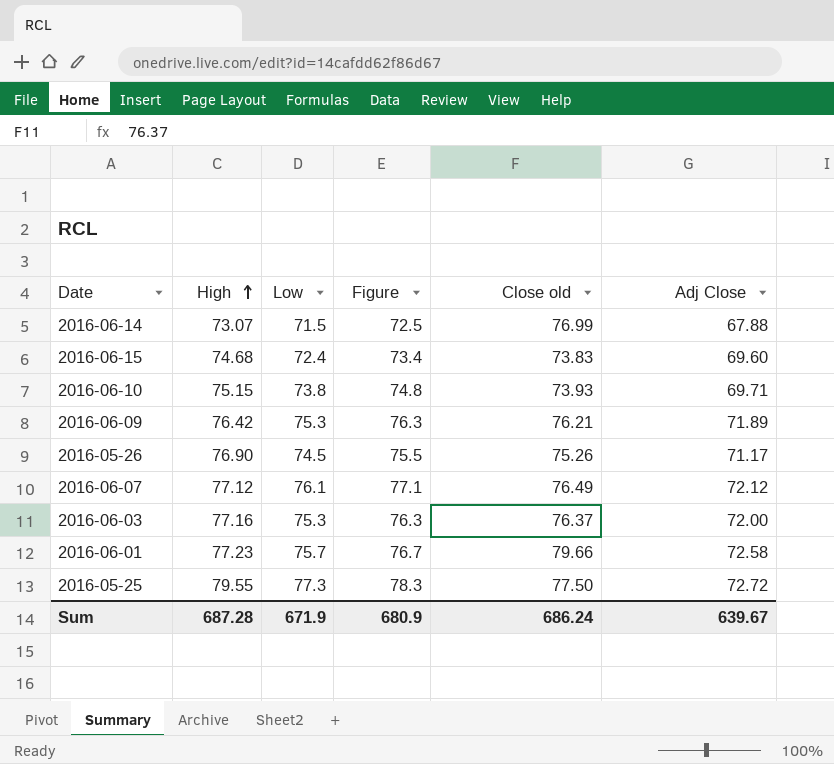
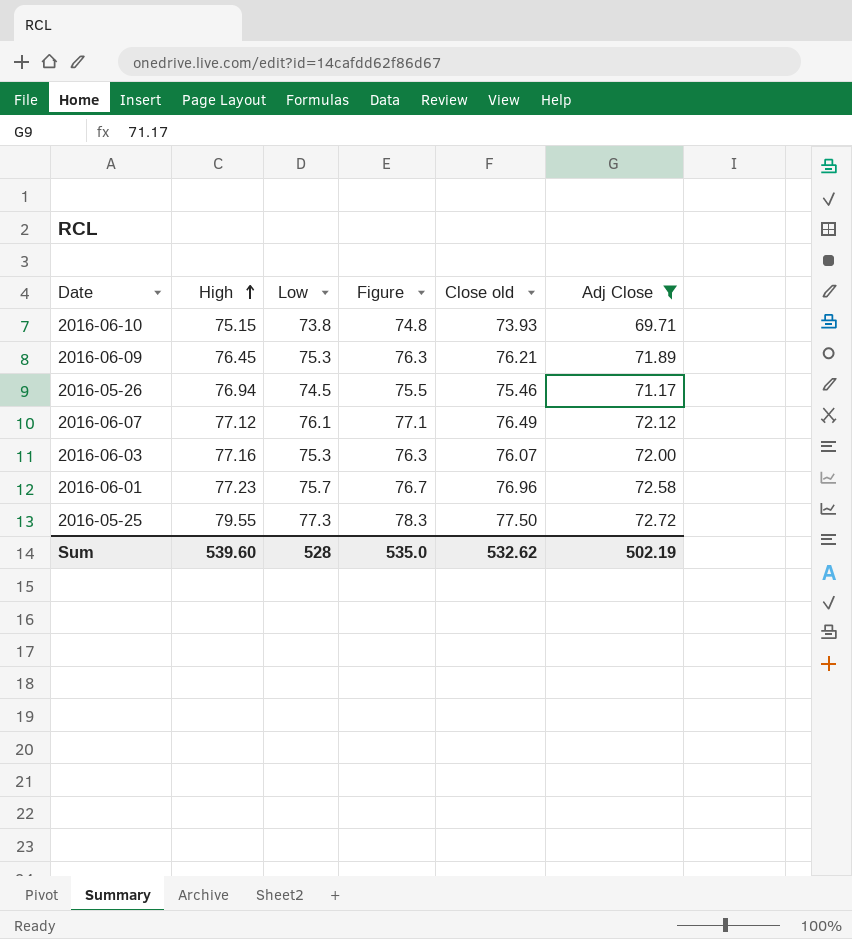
filter: none -> Adj Close >= 69.71
2016-06-09 | High: 76.42 -> 76.45
2016-05-26 | High: 76.90 -> 76.94
2016-05-26 | Close old: 75.26 -> 75.46
2016-06-03 | Close old: 76.37 -> 76.07
2016-06-01 | Close old: 79.66 -> 76.96
Sum | High: 687.28 -> 539.60
Sum | Low: 671.9 -> 528
Sum | Figure: 680.9 -> 535.0
Sum | Close old: 686.24 -> 532.62
Sum | Adj Close: 639.67 -> 502.19

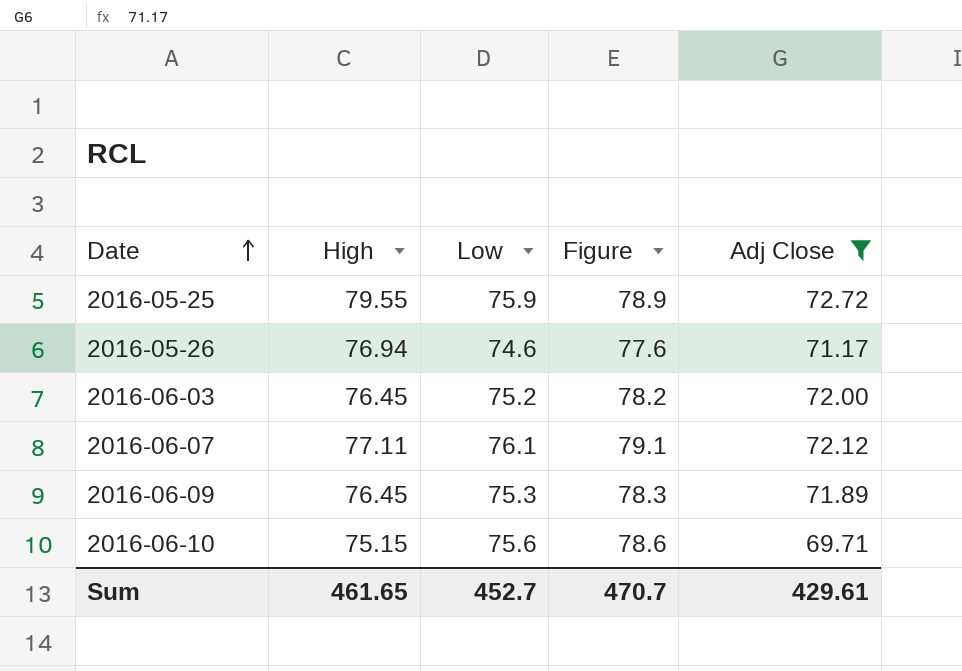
row order: High ascending -> Date ascending
column Close old | position: 5 -> none
column Figure | formula: [Low] + 1 -> [Low] + 3
row 2016-06-01: 77.23 | 75.7 | 76.7 | 76.96 | 72.58 -> none
2016-05-25 | Low: 77.3 -> 75.9
2016-05-26 | Low: 74.5 -> 74.6
2016-06-03 | High: 77.16 -> 76.45
2016-06-03 | Low: 75.3 -> 75.2
2016-06-07 | High: 77.12 -> 77.11
2016-06-10 | Low: 73.8 -> 75.6
Sum | High: 539.60 -> 461.65
Sum | Low: 528 -> 452.7
Sum | Figure: 535.0 -> 470.7
Sum | Adj Close: 502.19 -> 429.61

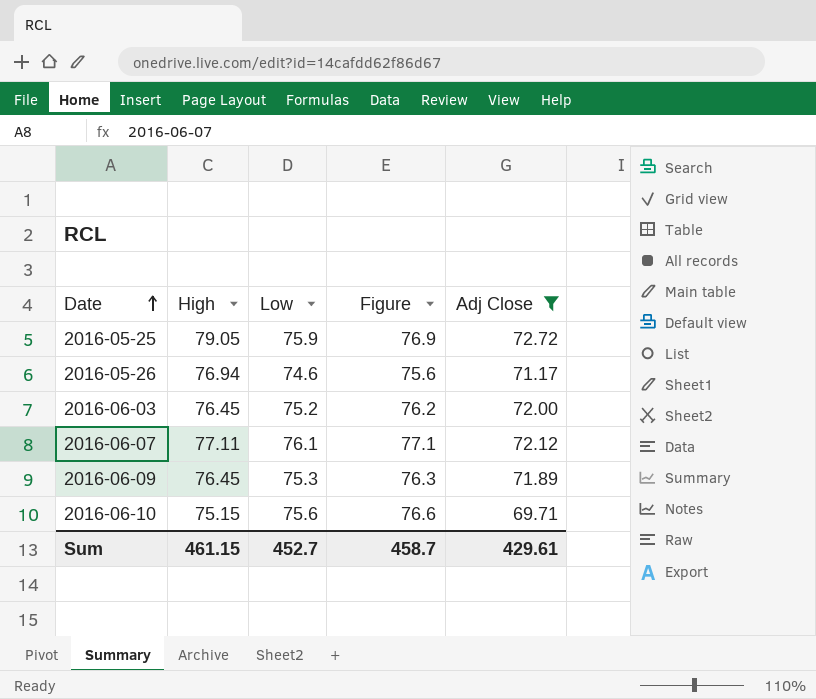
column Figure | formula: [Low] + 3 -> [Low] + 1
2016-05-25 | High: 79.55 -> 79.05
Sum | High: 461.65 -> 461.15
Sum | Figure: 470.7 -> 458.7

